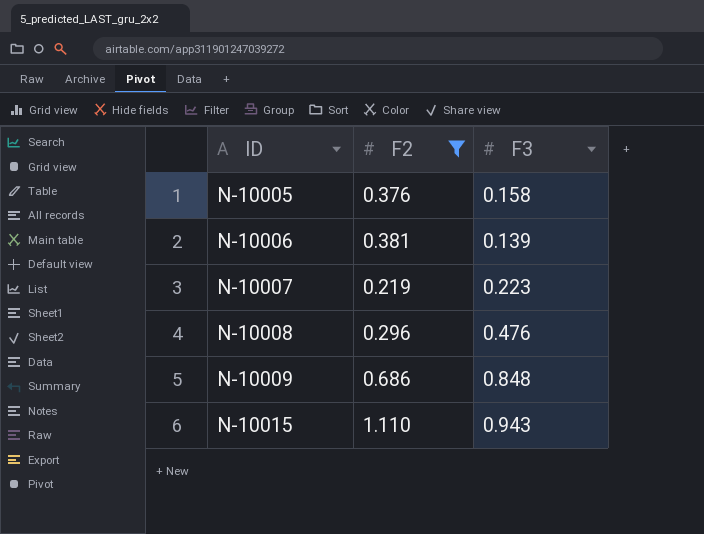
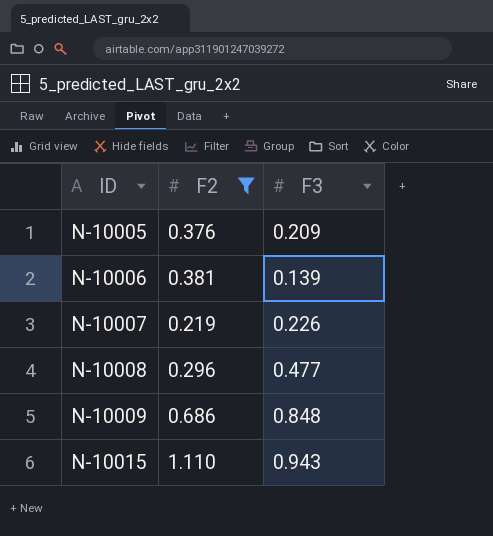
N-10005 | F3: 0.158 -> 0.209
N-10007 | F3: 0.223 -> 0.226
N-10008 | F3: 0.476 -> 0.477

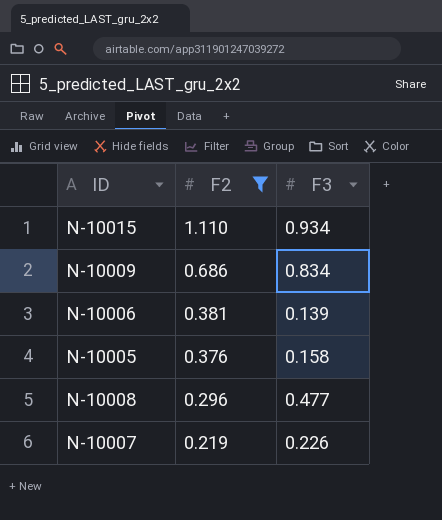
row order: ID ascending -> F2 descending
N-10015 | F3: 0.943 -> 0.934
N-10009 | F3: 0.848 -> 0.834
N-10005 | F3: 0.209 -> 0.158

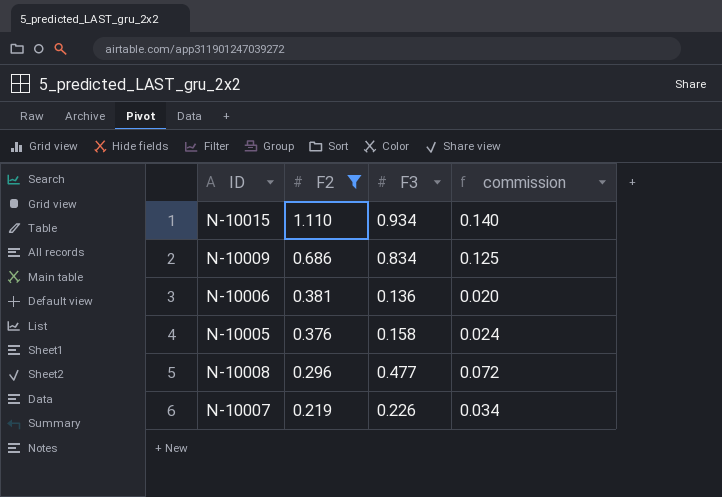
column commission | formula: none -> [F3] * 0.15
N-10006 | F3: 0.139 -> 0.136

